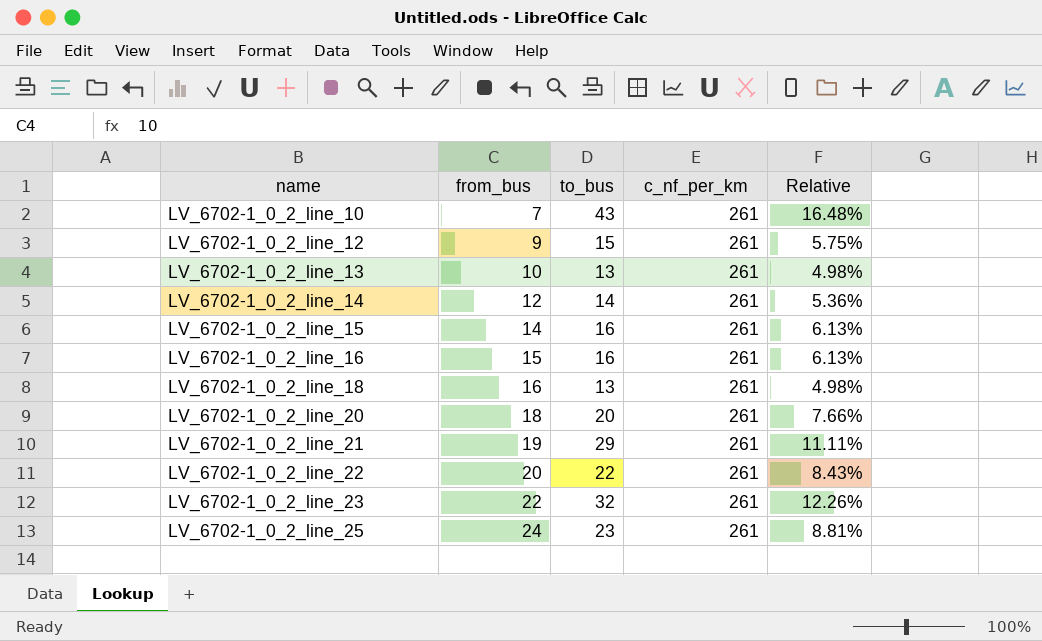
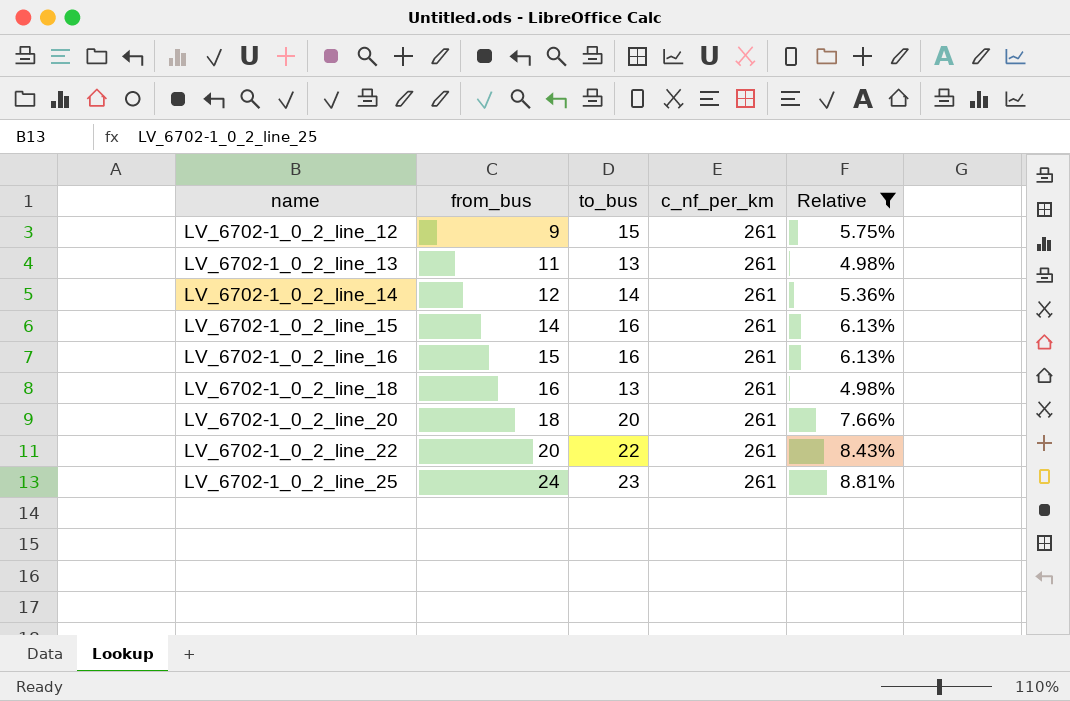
filter: none -> Relative <= 8.81%
LV_6702-1_0_2_line_13 | from_bus: 10 -> 11

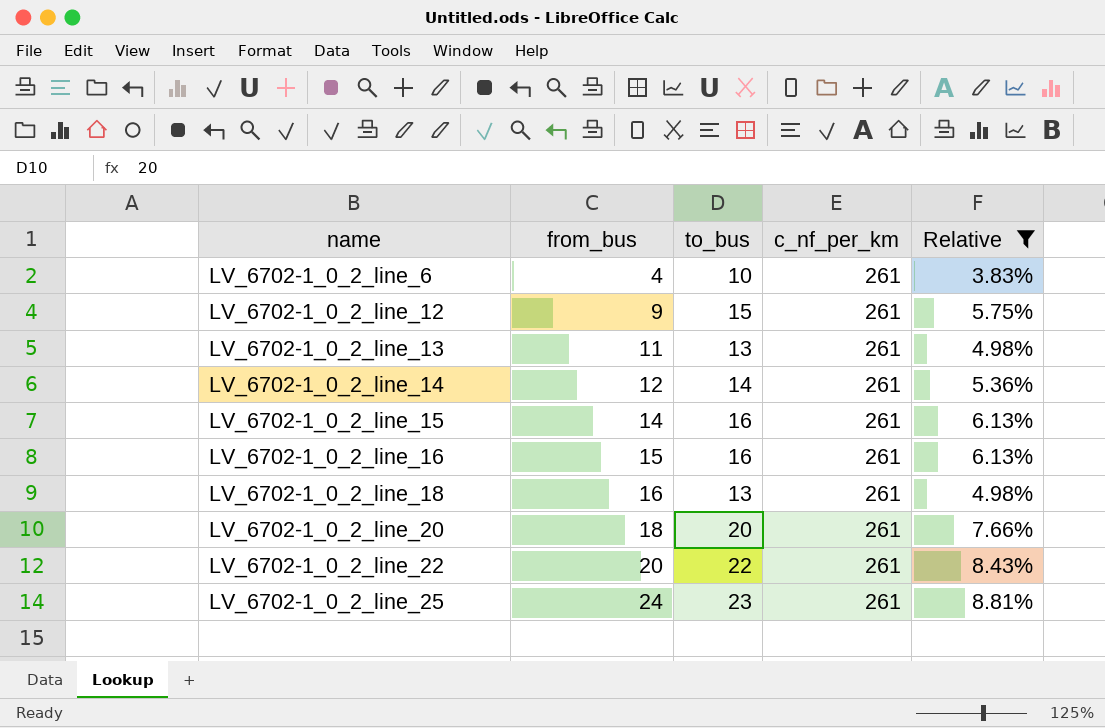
row LV_6702-1_0_2_line_6: none -> 4 | 10 | 261 | 3.83%

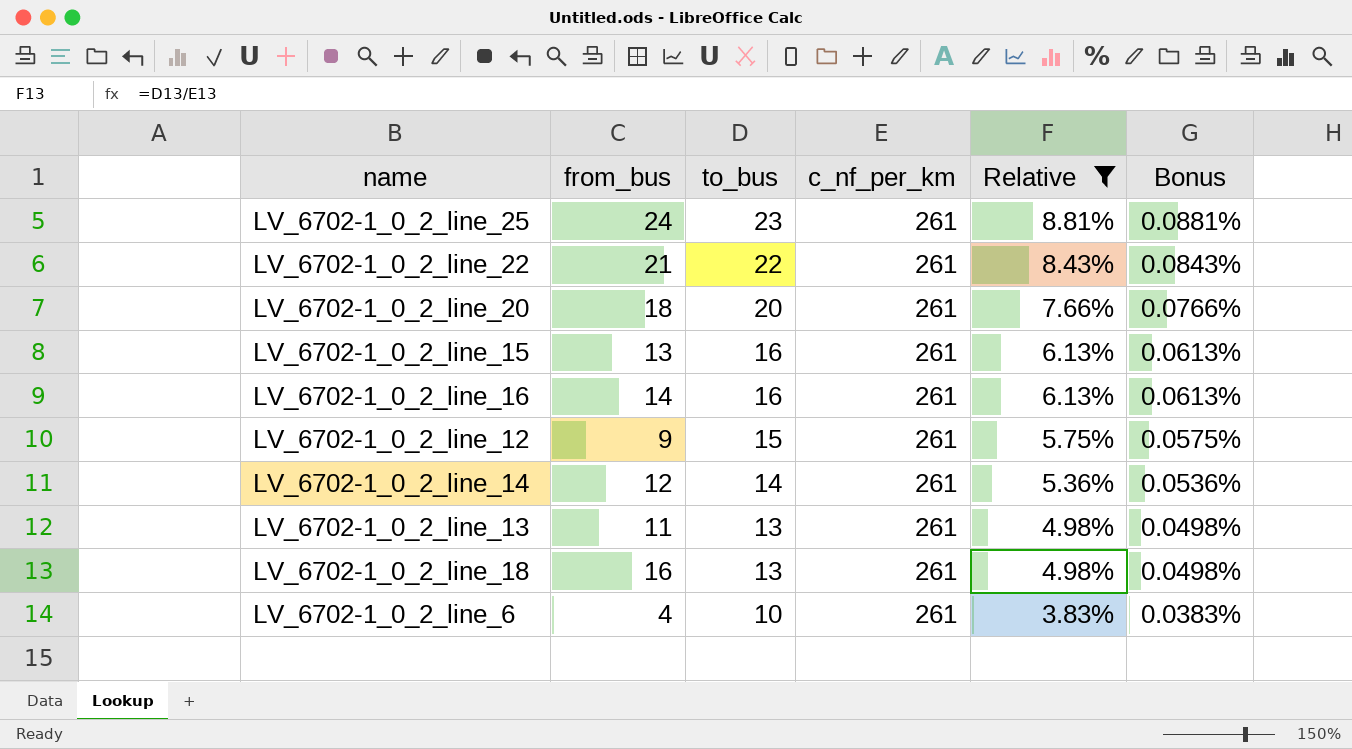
row order: name ascending -> to_bus descending
column Bonus | formula: none -> [Relative] * 0.01
LV_6702-1_0_2_line_22 | from_bus: 20 -> 21
LV_6702-1_0_2_line_15 | from_bus: 14 -> 13
LV_6702-1_0_2_line_16 | from_bus: 15 -> 14

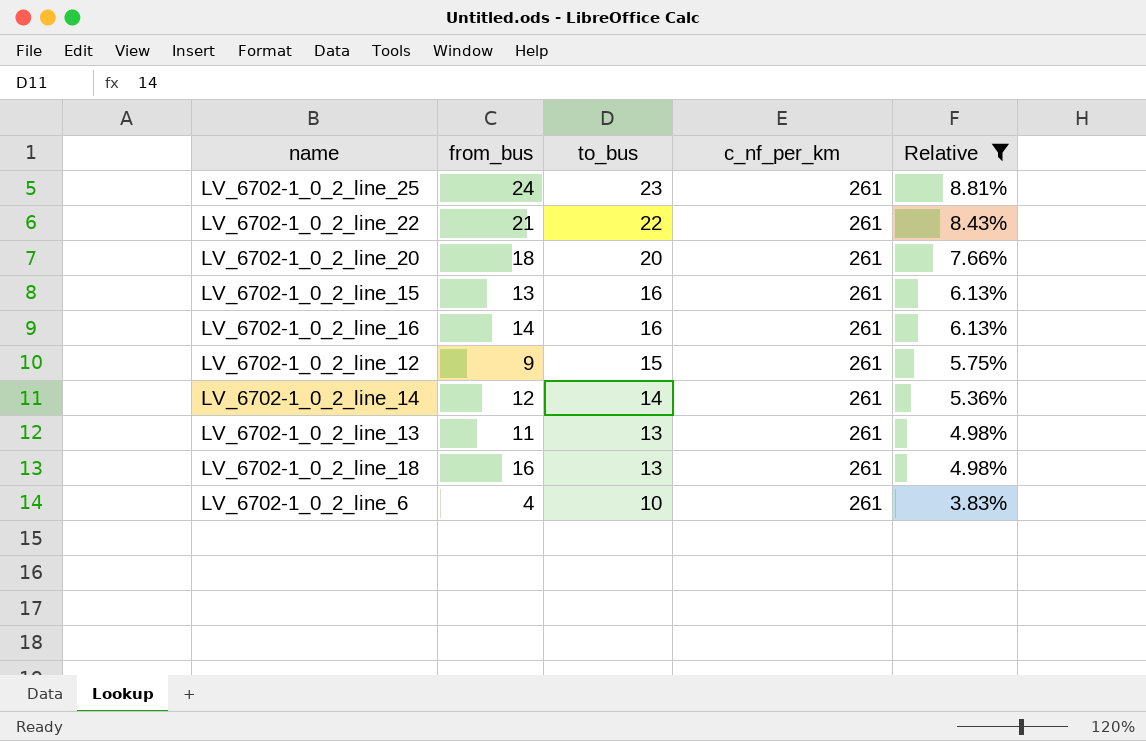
column Bonus | formula: [Relative] * 0.01 -> none

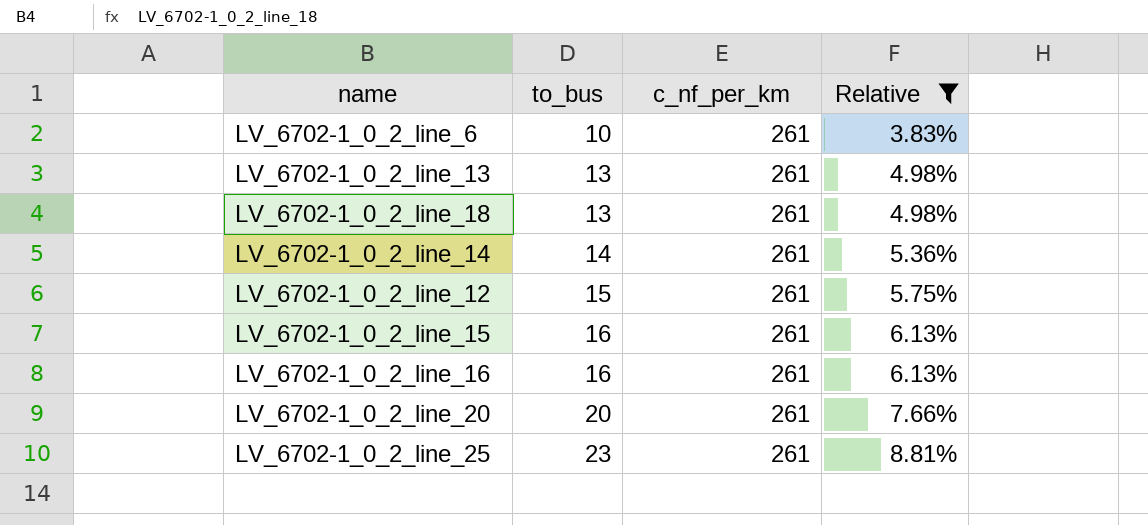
row order: to_bus descending -> to_bus ascending
column from_bus | position: 2 -> none
row LV_6702-1_0_2_line_22: 21 | 22 | 261 | 8.43% -> none

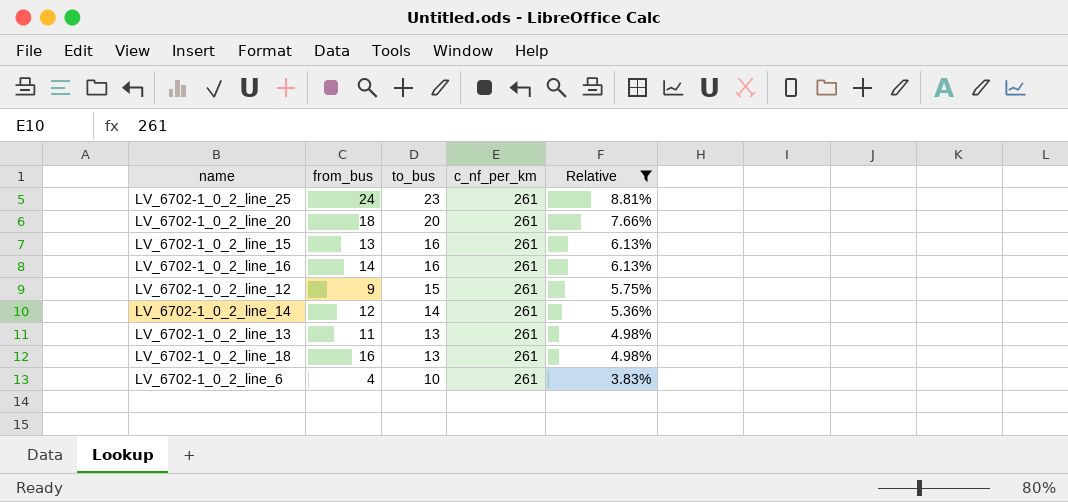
row order: to_bus ascending -> to_bus descending
column from_bus | position: none -> 2

